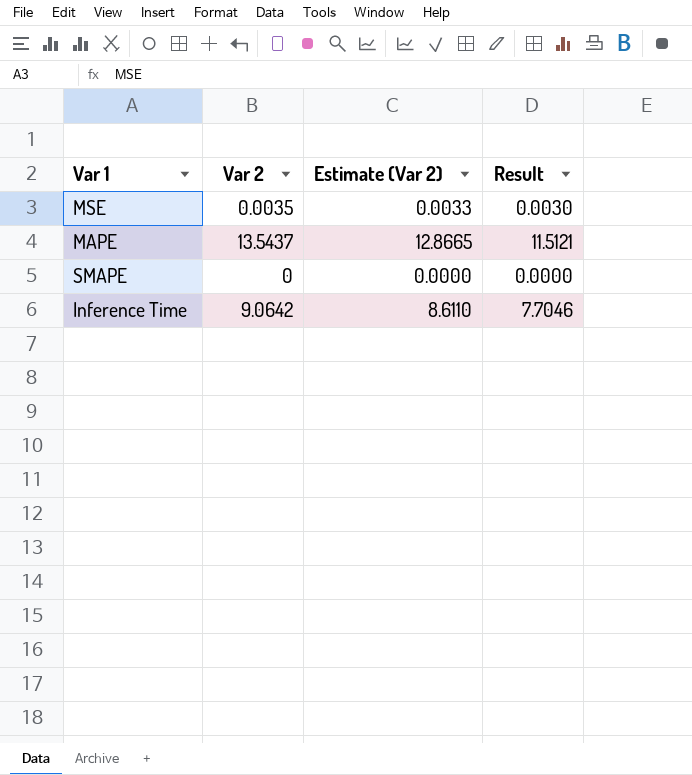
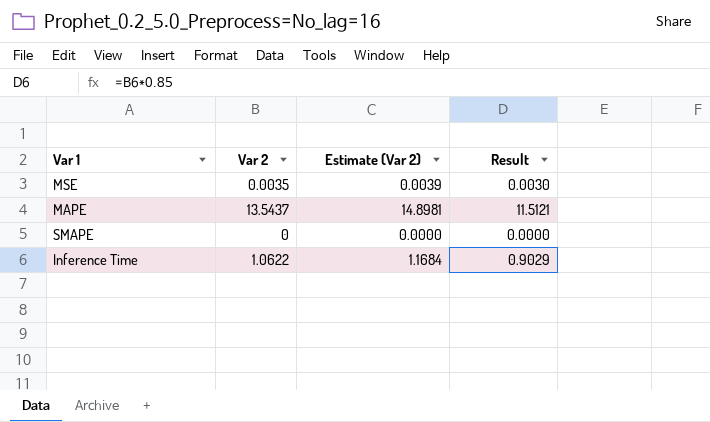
column Estimate (Var 2) | formula: [Var 2] * 0.95 -> [Var 2] * 1.1
Inference Time | Var 2: 9.0642 -> 1.0622
Inference Time | Result: 7.7046 -> 0.9029

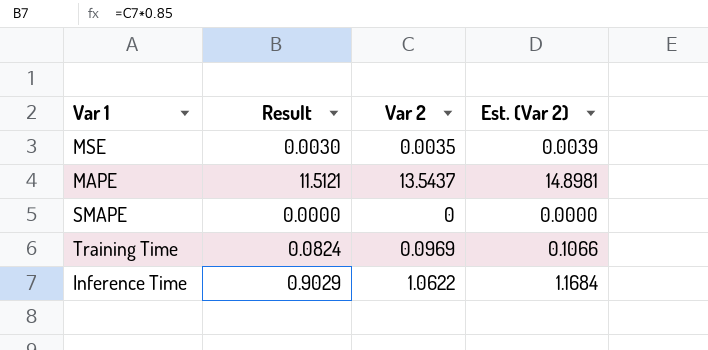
column Result | position: 4 -> 2
column name: Estimate (Var 2) -> Est. (Var 2)
row Training Time: none -> 0.0824 | 0.0969 | 0.1066

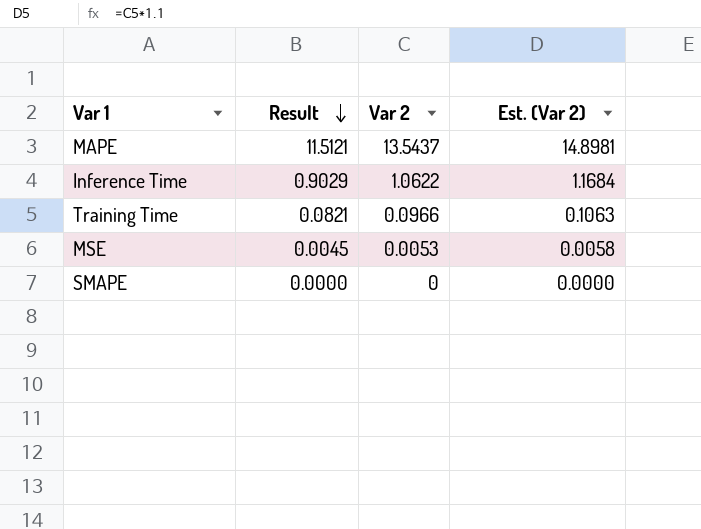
row order: none -> Result descending
Training Time | Result: 0.0824 -> 0.0821
Training Time | Var 2: 0.0969 -> 0.0966
Training Time | Est. (Var 2): 0.1066 -> 0.1063
MSE | Result: 0.0030 -> 0.0045
MSE | Var 2: 0.0035 -> 0.0053
MSE | Est. (Var 2): 0.0039 -> 0.0058

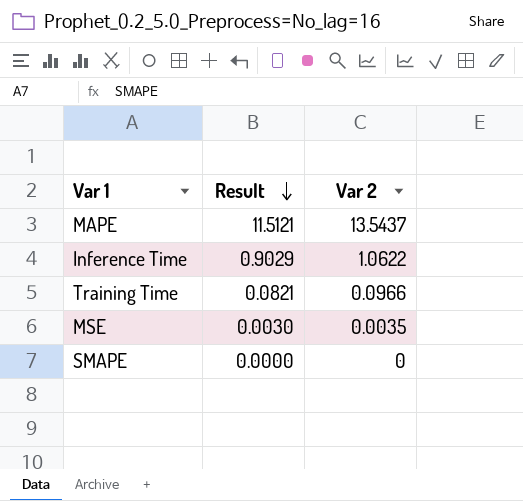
column Est. (Var 2) | formula: [Var 2] * 1.1 -> none
MSE | Result: 0.0045 -> 0.0030
MSE | Var 2: 0.0053 -> 0.0035

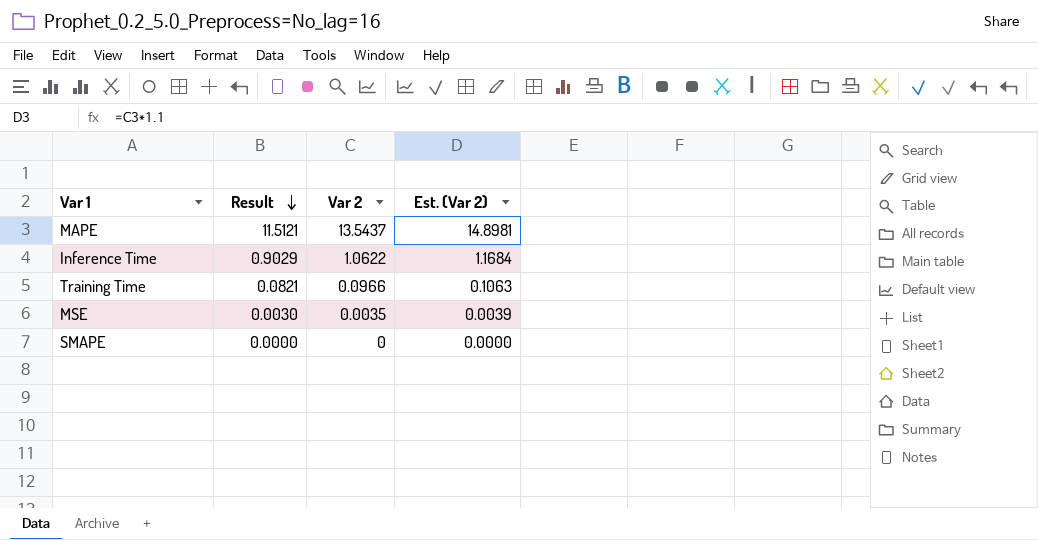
column Est. (Var 2) | formula: none -> [Var 2] * 1.1

